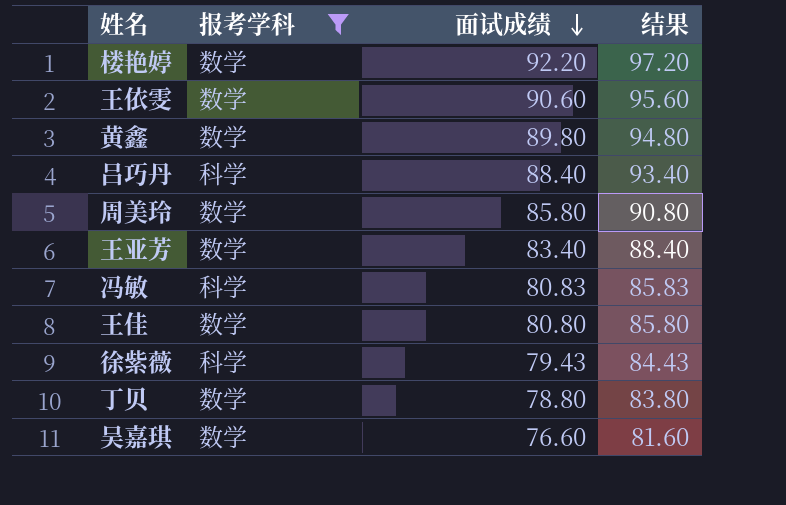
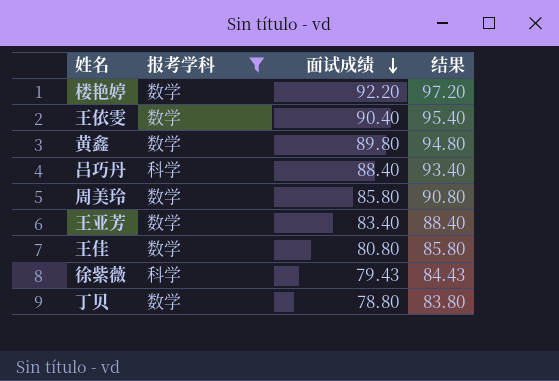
row 冯敏: 科学 | 80.83 | 85.83 -> none
row 吴嘉琪: 数学 | 76.60 | 81.60 -> none
王依雯 | 面试成绩: 90.60 -> 90.40
王依雯 | 结果: 95.60 -> 95.40

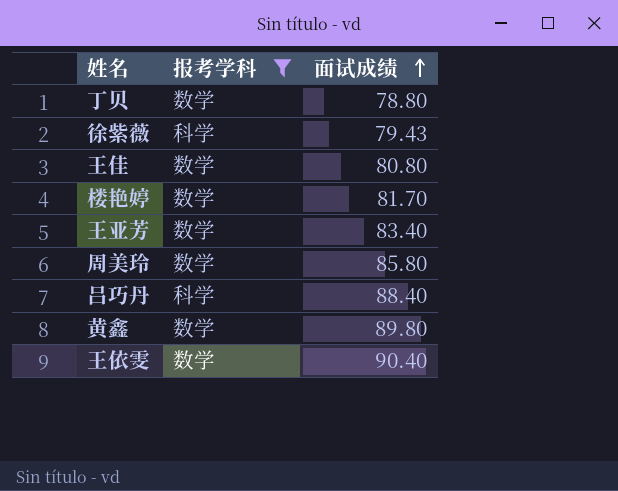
row order: 面试成绩 descending -> 面试成绩 ascending
column 结果 | formula: [面试成绩] + 5 -> none
楼艳婷 | 面试成绩: 92.20 -> 81.70

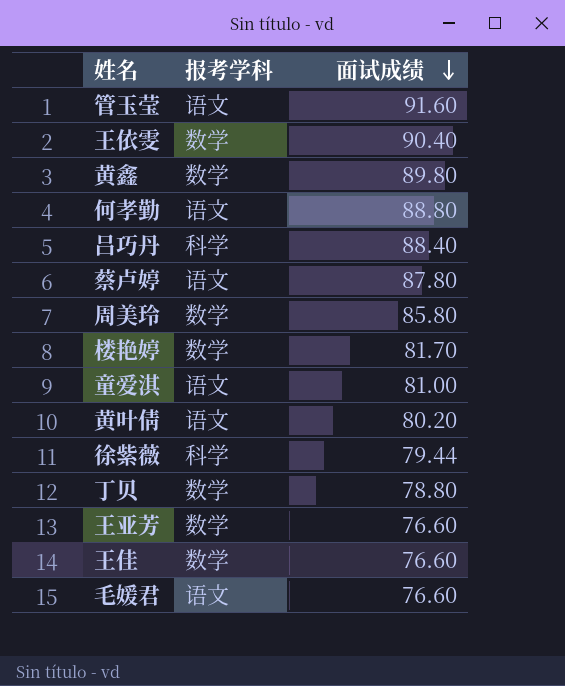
filter: 报考学科 != 语文 -> none
row order: 面试成绩 ascending -> 面试成绩 descending
徐紫薇 | 面试成绩: 79.43 -> 79.44
王亚芳 | 面试成绩: 83.40 -> 76.60
王佳 | 面试成绩: 80.80 -> 76.60

